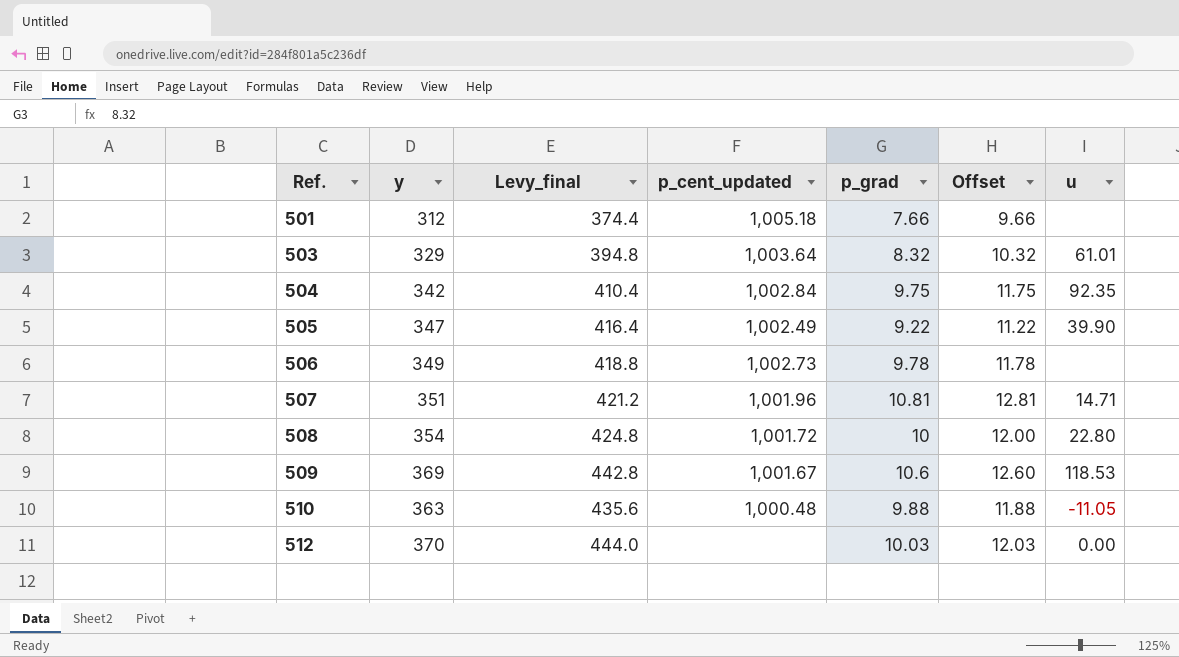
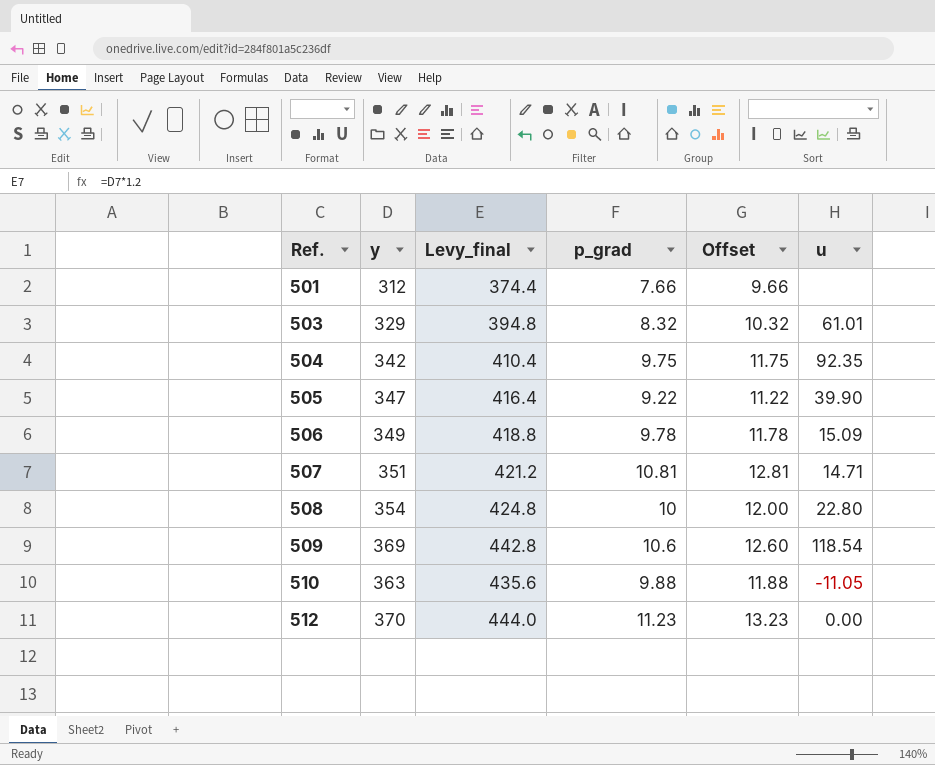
column p_cent_updated | position: 4 -> none
506 | u: none -> 15.09
509 | u: 118.53 -> 118.54
512 | p_grad: 10.03 -> 11.23
512 | Offset: 12.03 -> 13.23

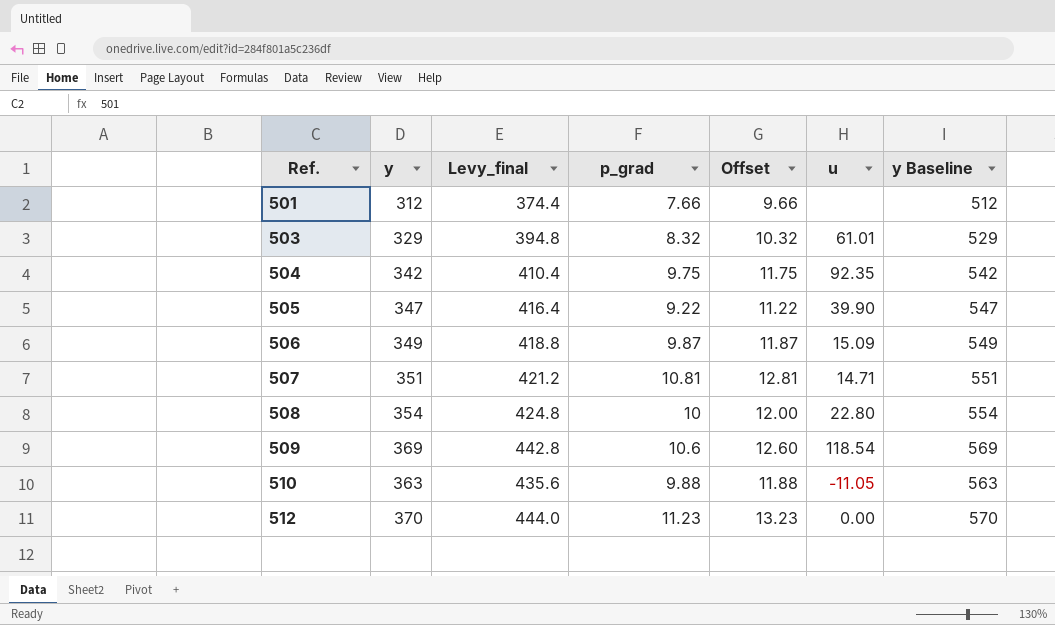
column y Baseline | formula: none -> [y] + 200
506 | p_grad: 9.78 -> 9.87
506 | Offset: 11.78 -> 11.87

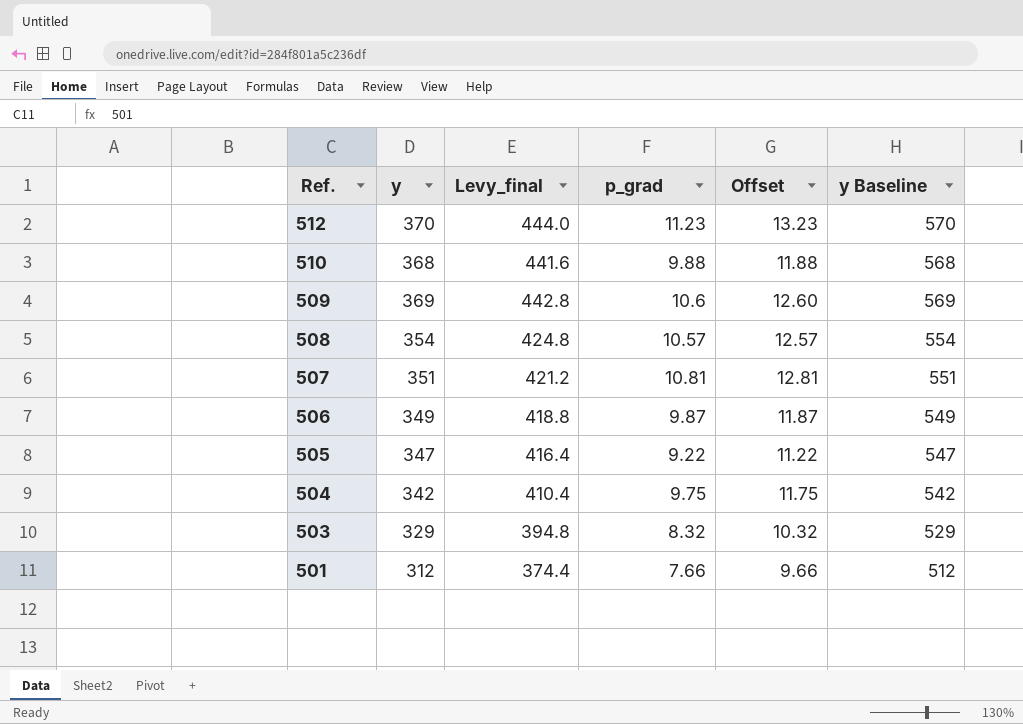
row order: Ref. ascending -> Ref. descending
column u | position: 6 -> none
510 | y: 363 -> 368
510 | Levy_final: 435.6 -> 441.6
510 | y Baseline: 563 -> 568
508 | p_grad: 10 -> 10.57
508 | Offset: 12.00 -> 12.57

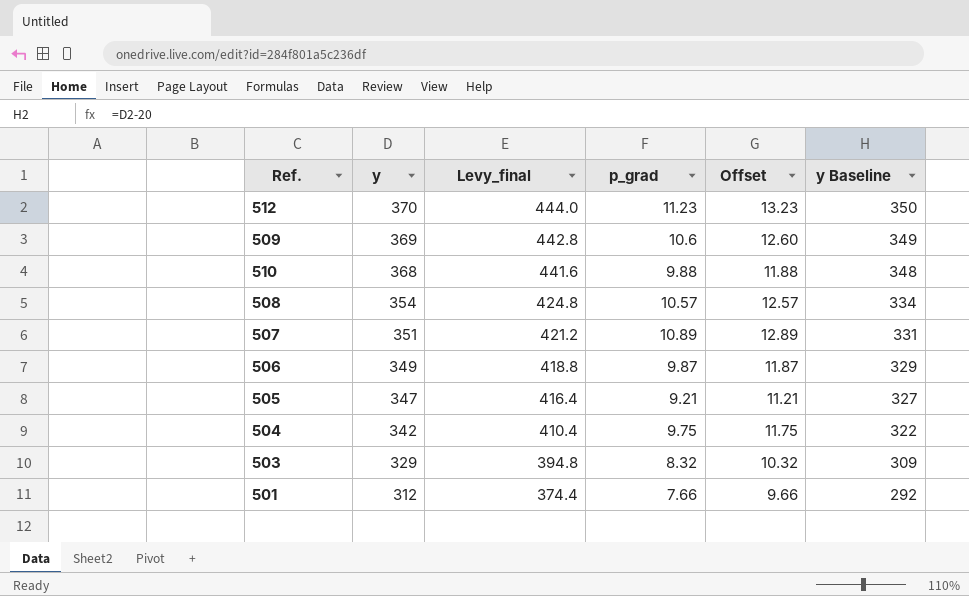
row order: Ref. descending -> y descending
column y Baseline | formula: [y] + 200 -> [y] - 20
507 | p_grad: 10.81 -> 10.89
507 | Offset: 12.81 -> 12.89
505 | p_grad: 9.22 -> 9.21
505 | Offset: 11.22 -> 11.21

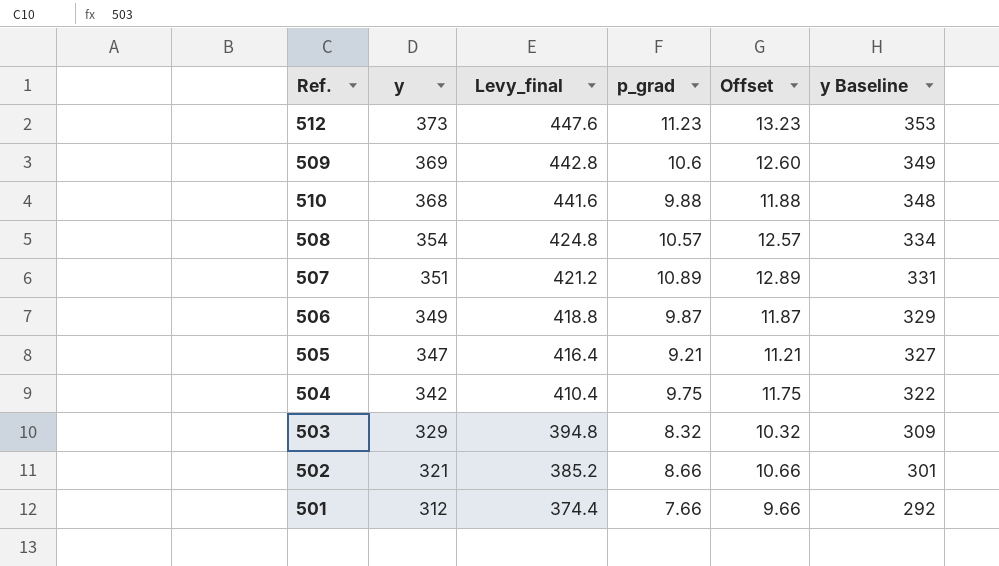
512 | y: 370 -> 373
512 | Levy_final: 444.0 -> 447.6
512 | y Baseline: 350 -> 353
row 502: none -> 321 | 385.2 | 8.66 | 10.66 | 301

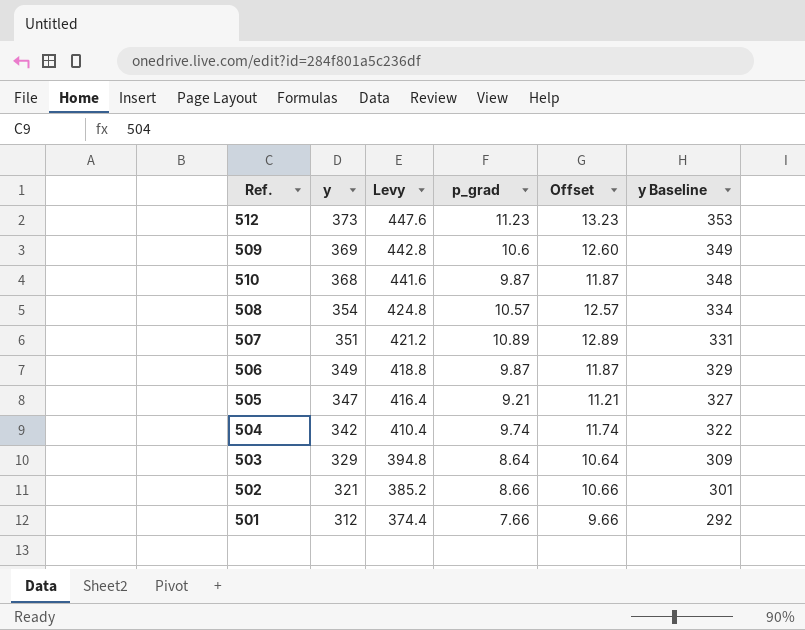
column name: Levy_final -> Levy
510 | p_grad: 9.88 -> 9.87
510 | Offset: 11.88 -> 11.87
504 | p_grad: 9.75 -> 9.74
504 | Offset: 11.75 -> 11.74
503 | p_grad: 8.32 -> 8.64
503 | Offset: 10.32 -> 10.64

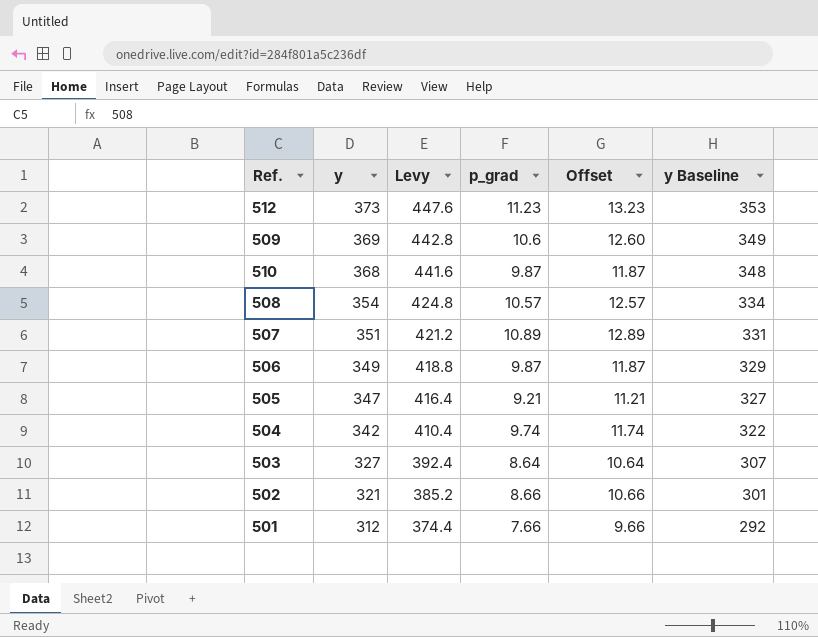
503 | y: 329 -> 327
503 | Levy: 394.8 -> 392.4
503 | y Baseline: 309 -> 307

